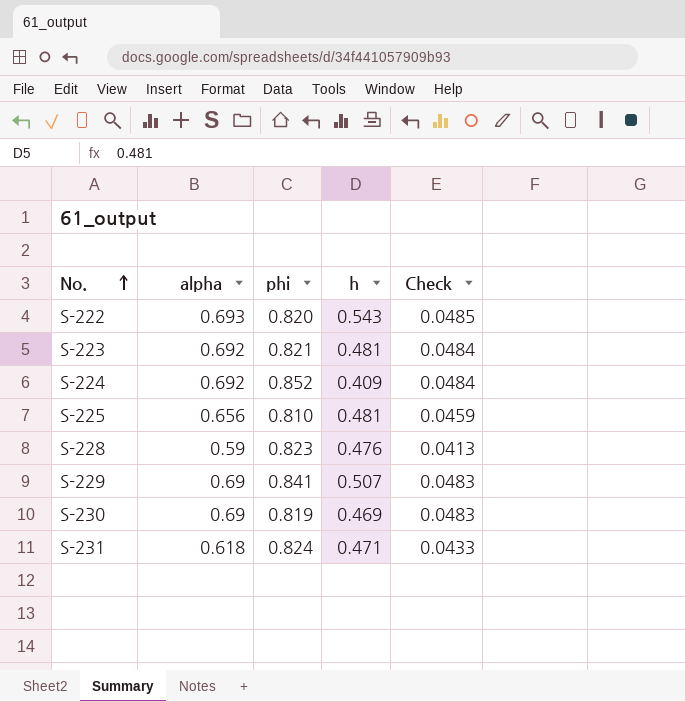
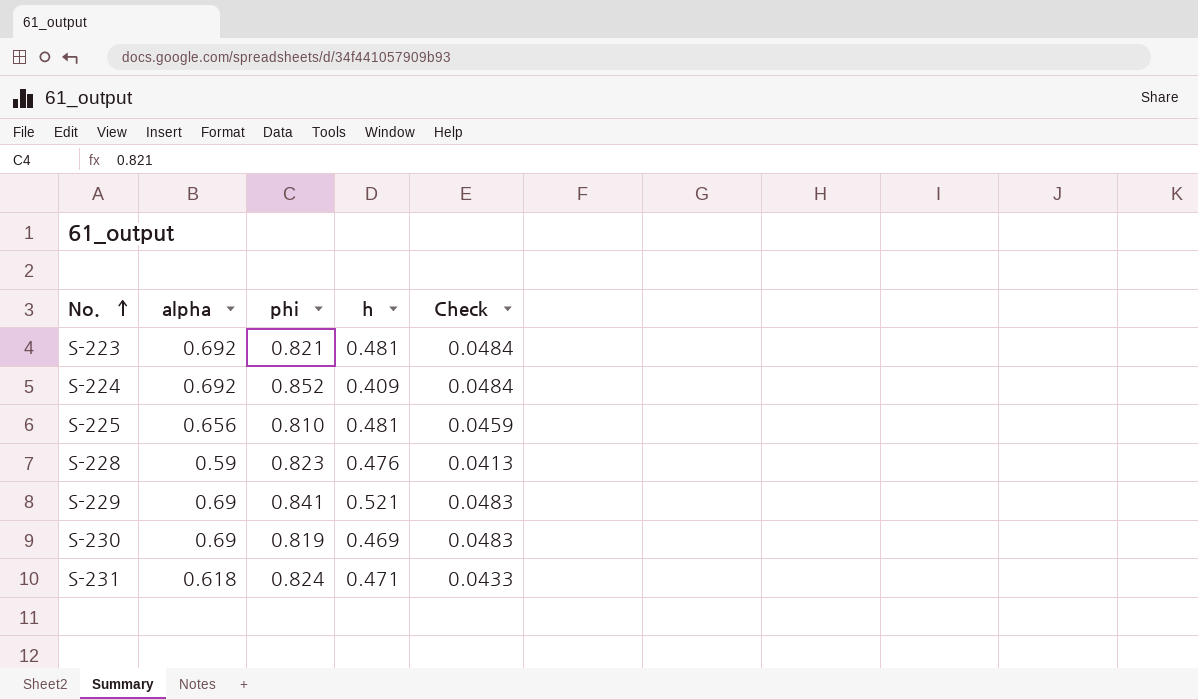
row S-222: 0.693 | 0.820 | 0.543 | 0.0485 -> none
S-229 | h: 0.507 -> 0.521

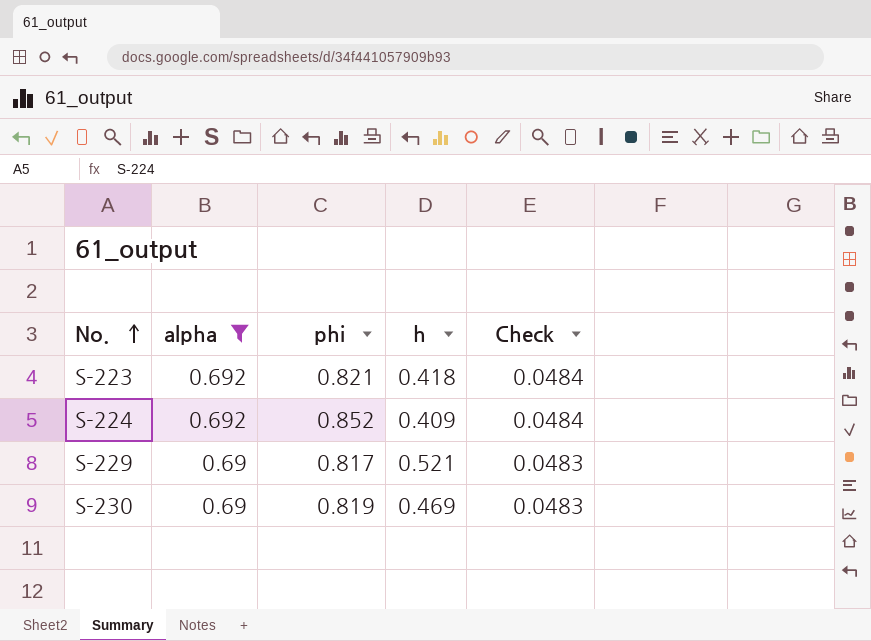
filter: none -> alpha >= 0.69
S-223 | h: 0.481 -> 0.418
S-229 | phi: 0.841 -> 0.817

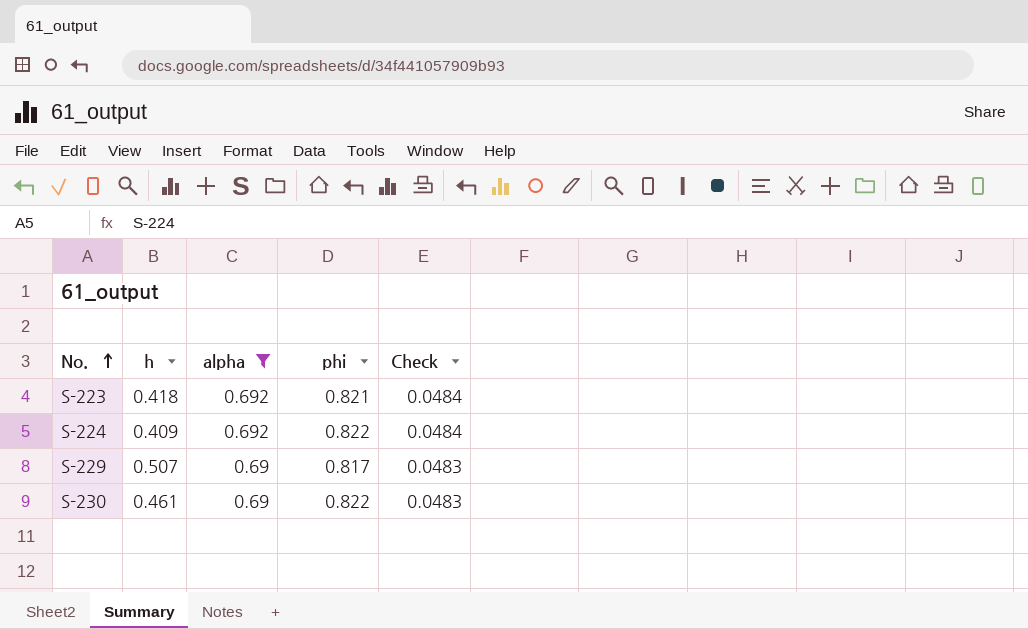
column h | position: 4 -> 2
S-224 | phi: 0.852 -> 0.822
S-229 | h: 0.521 -> 0.507
S-230 | h: 0.469 -> 0.461
S-230 | phi: 0.819 -> 0.822

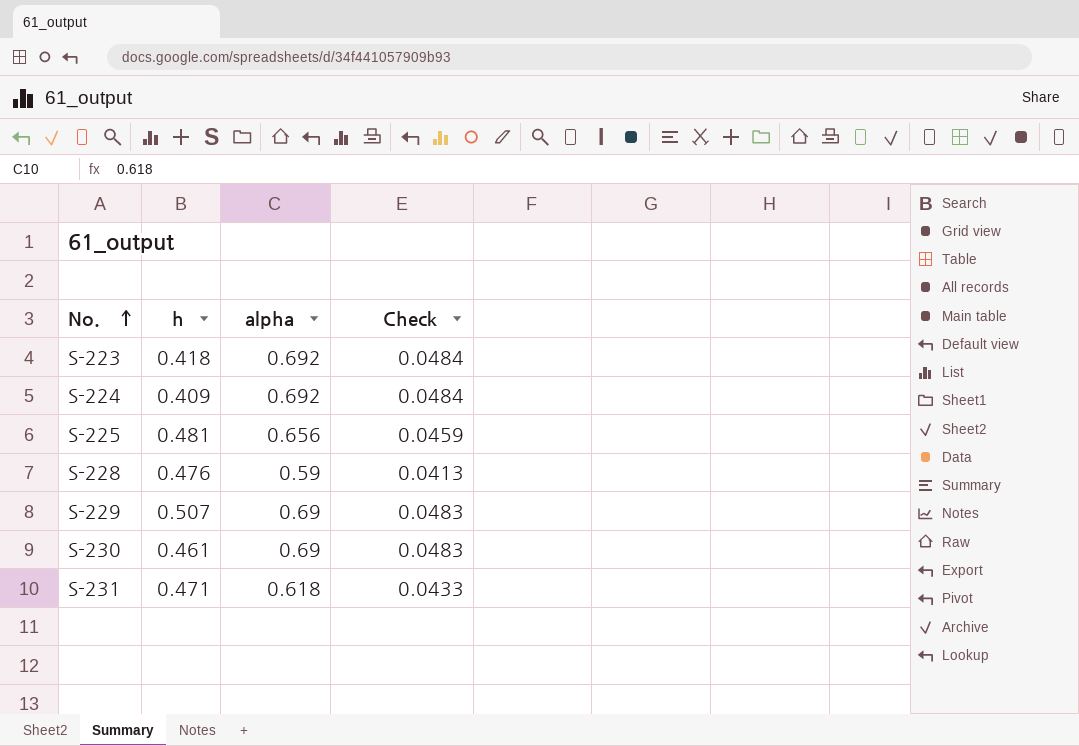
filter: alpha >= 0.69 -> none
column phi | position: 4 -> none

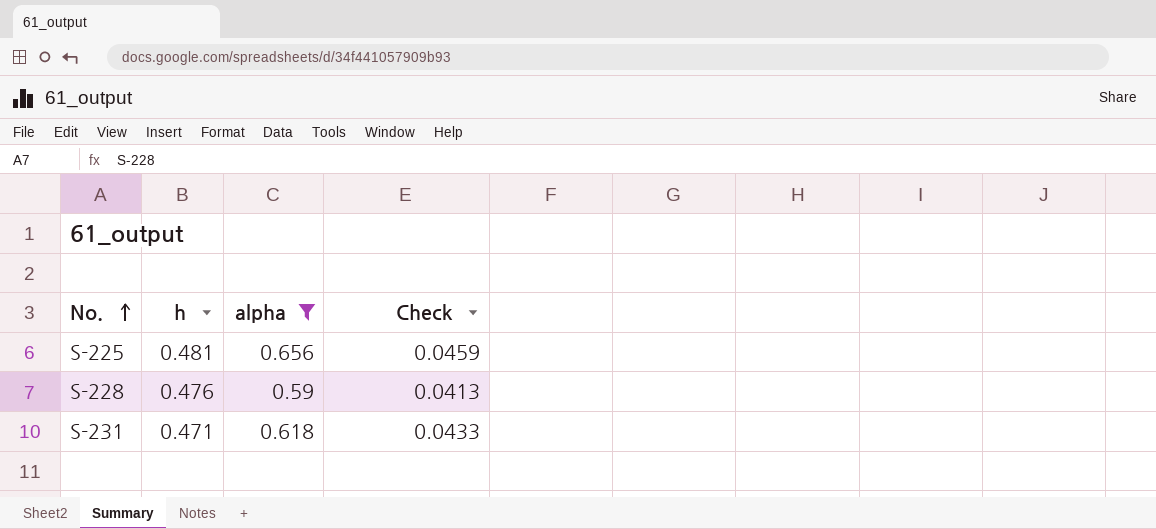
filter: none -> alpha <= 0.656

